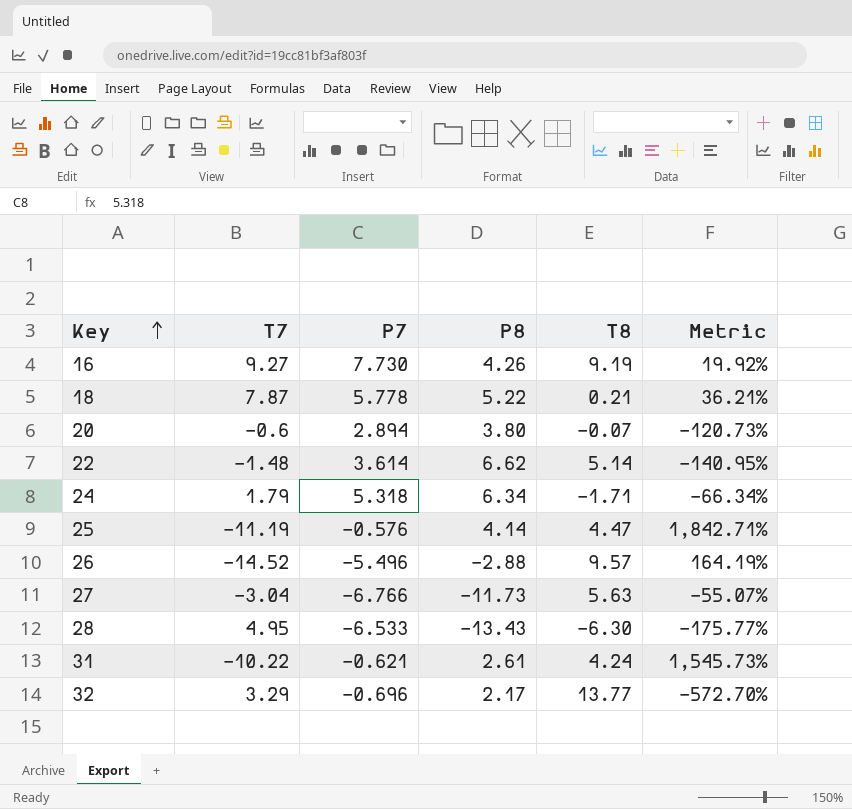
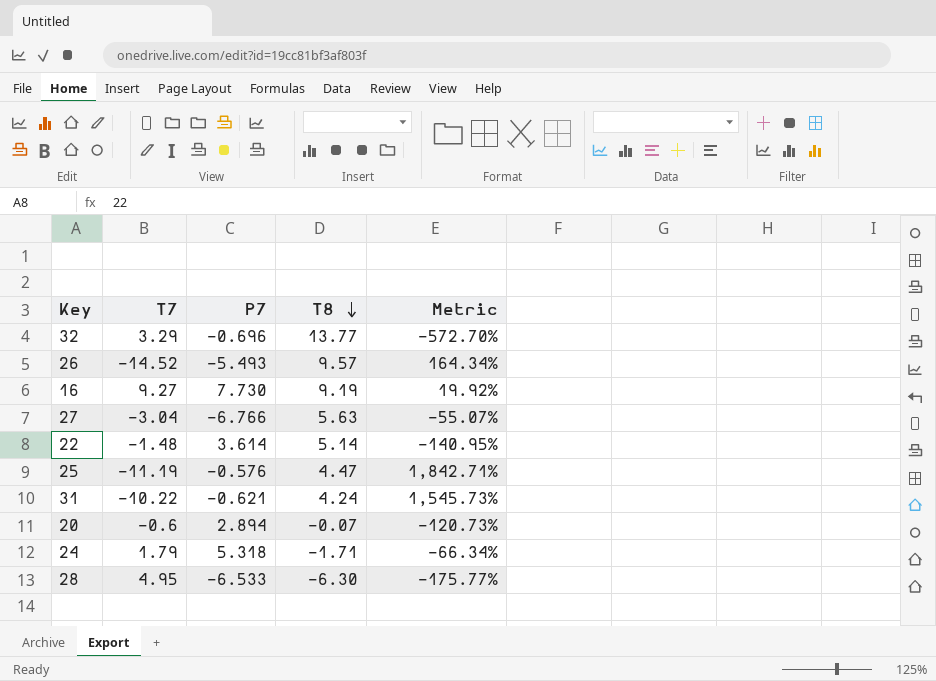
row order: Key ascending -> T8 descending
column P8 | position: 4 -> none
row 18: 7.87 | 5.778 | 5.22 | 0.21 | 36.21% -> none
26 | P7: -5.496 -> -5.493
26 | Metric: 164.19% -> 164.34%

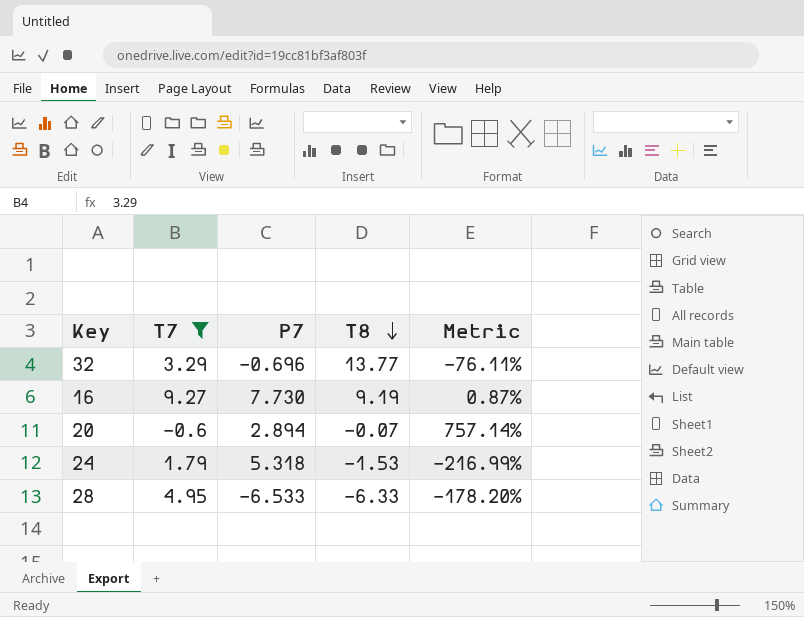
filter: none -> T7 >= -0.6
column Metric | formula: ([T7] - [P7]) / [P7] -> ([T7] - [T8]) / [T8]
24 | T8: -1.71 -> -1.53
28 | T8: -6.30 -> -6.33

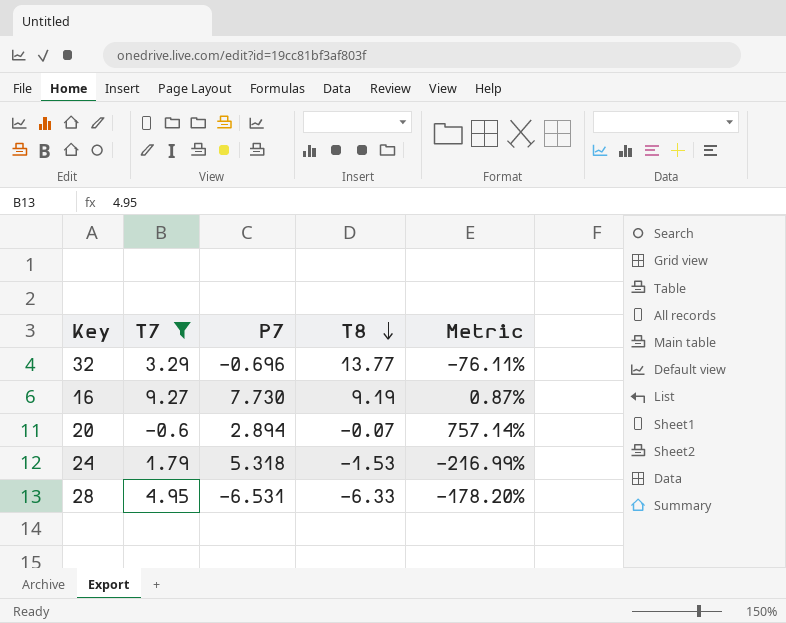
28 | P7: -6.533 -> -6.531

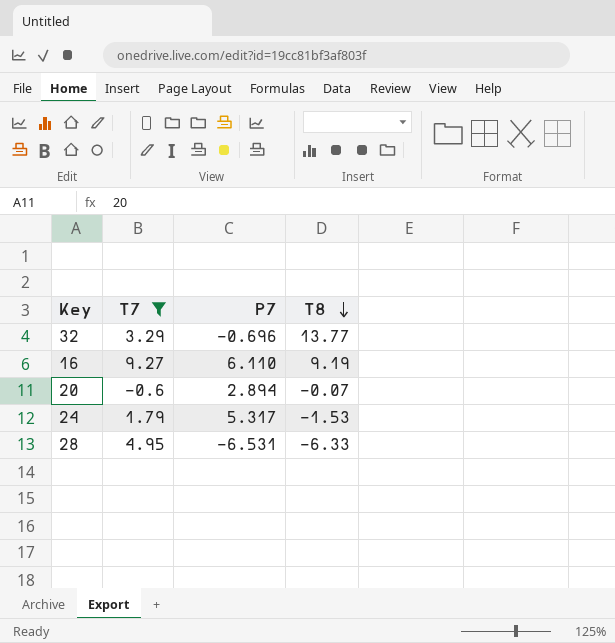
column Metric | formula: ([T7] - [T8]) / [T8] -> none
16 | P7: 7.730 -> 6.110
24 | P7: 5.318 -> 5.317

